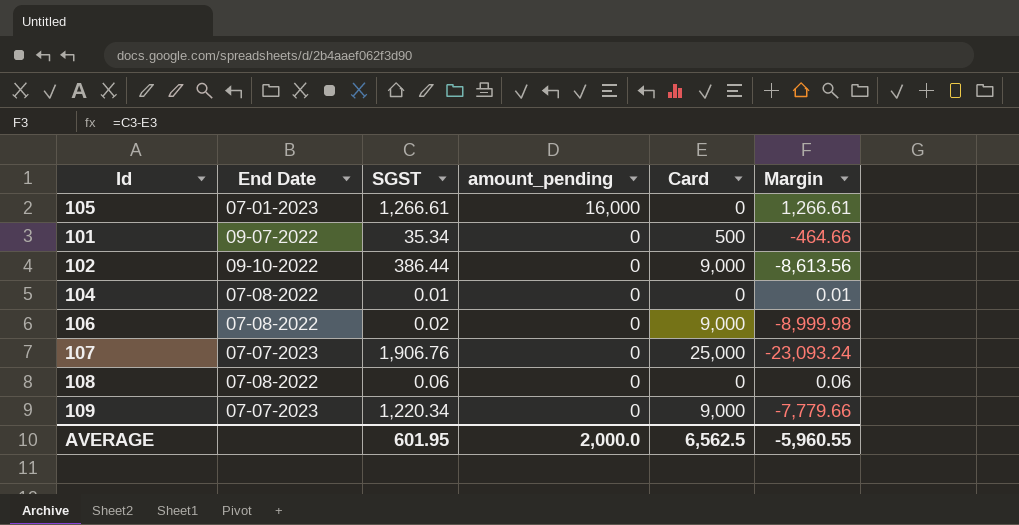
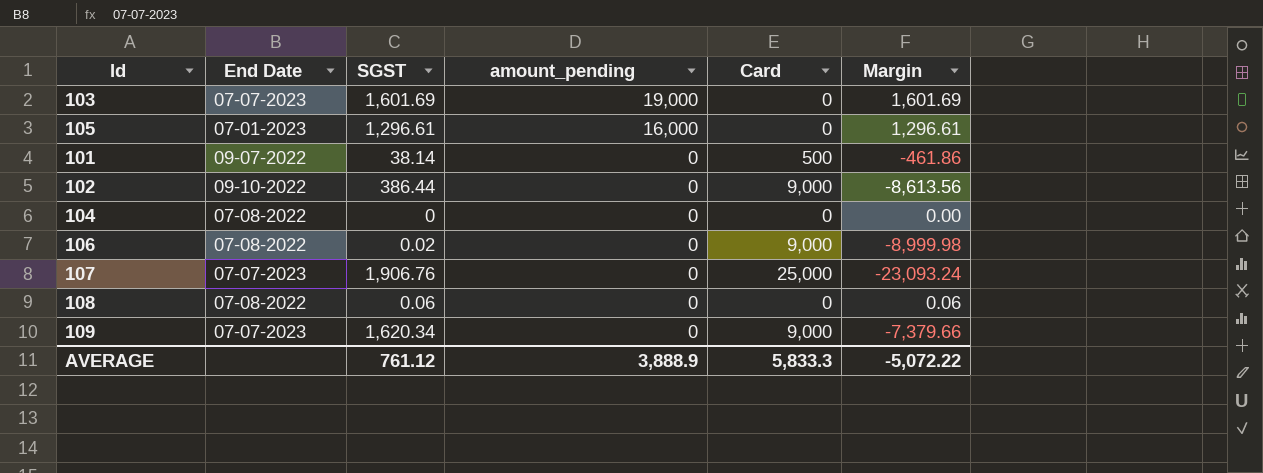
row 103: none -> 07-07-2023 | 1,601.69 | 19,000 | 0 | 1,601.69
105 | SGST: 1,266.61 -> 1,296.61
105 | Margin: 1,266.61 -> 1,296.61
101 | SGST: 35.34 -> 38.14
101 | Margin: -464.66 -> -461.86
104 | SGST: 0.01 -> 0
104 | Margin: 0.01 -> 0.00
109 | SGST: 1,220.34 -> 1,620.34
109 | Margin: -7,779.66 -> -7,379.66
AVERAGE | SGST: 601.95 -> 761.12
AVERAGE | amount_pending: 2,000.0 -> 3,888.9
AVERAGE | Card: 6,562.5 -> 5,833.3
AVERAGE | Margin: -5,960.55 -> -5,072.22

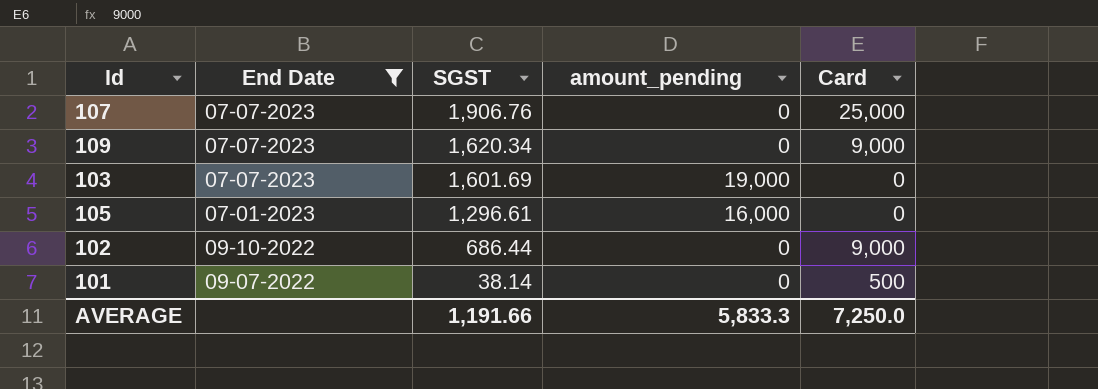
filter: none -> End Date != 07-08-2022
row order: amount_pending descending -> SGST descending
column Margin | formula: [SGST] - [Card] -> none
102 | SGST: 386.44 -> 686.44
AVERAGE | SGST: 761.12 -> 1,191.66
AVERAGE | amount_pending: 3,888.9 -> 5,833.3
AVERAGE | Card: 5,833.3 -> 7,250.0

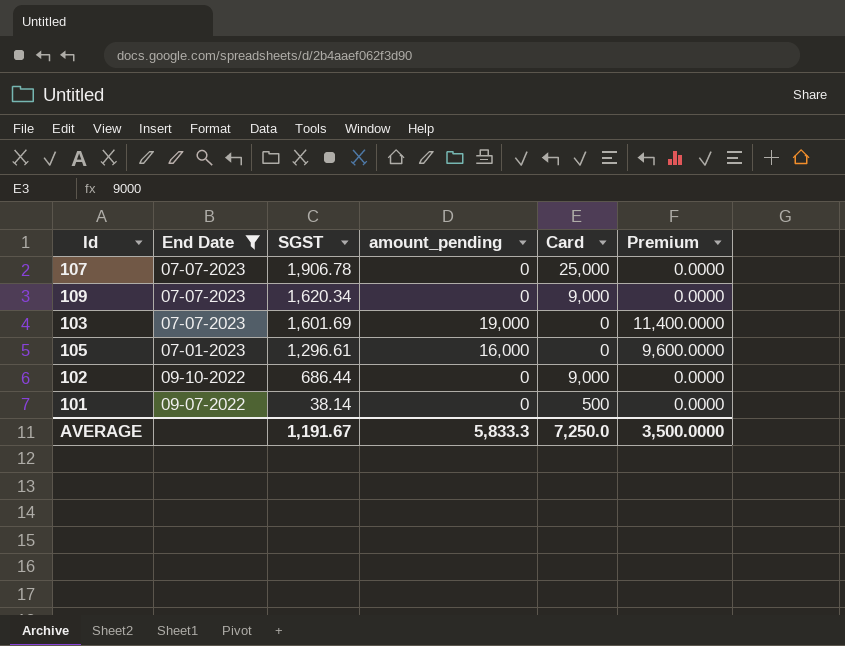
column Premium | formula: none -> [amount_pending] * 0.6
107 | SGST: 1,906.76 -> 1,906.78
AVERAGE | SGST: 1,191.66 -> 1,191.67

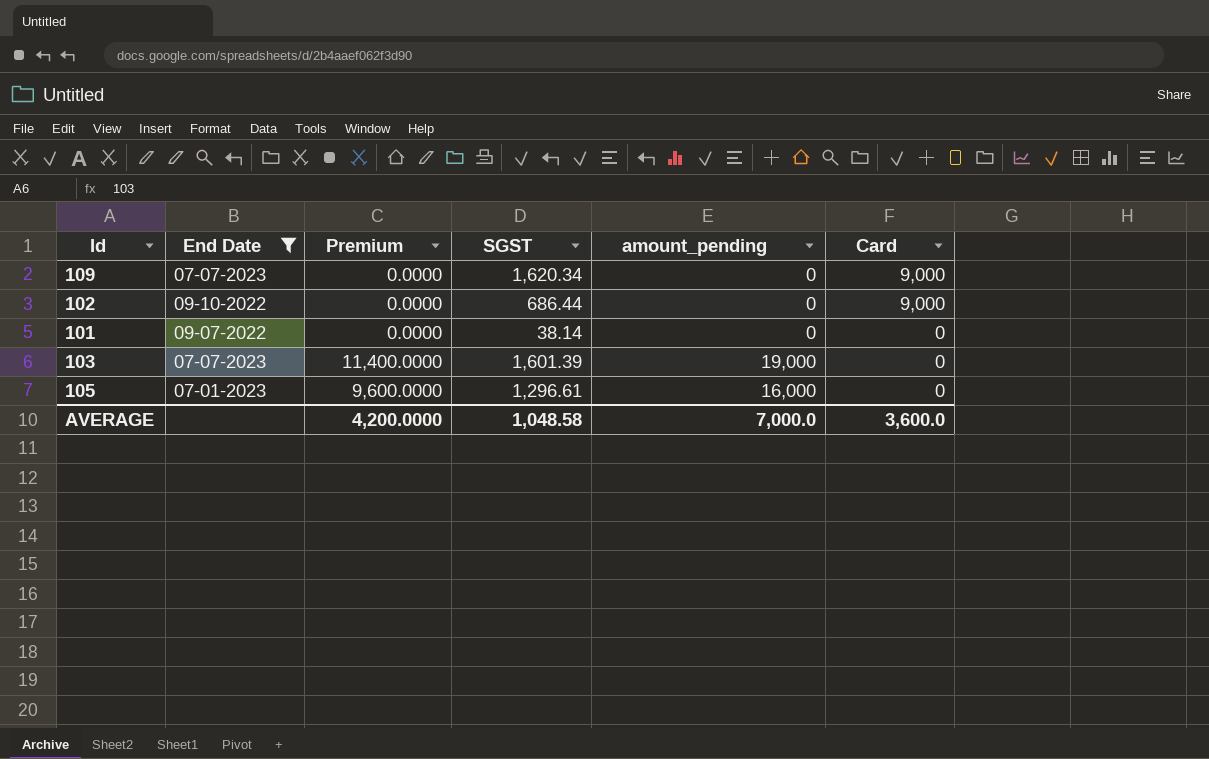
row order: SGST descending -> Card descending
column Premium | position: 6 -> 3
row 107: 07-07-2023 | 1,906.78 | 0 | 25,000 | 0.0000 -> none
101 | Card: 500 -> 0
103 | SGST: 1,601.69 -> 1,601.39
AVERAGE | Premium: 3,500.0000 -> 4,200.0000
AVERAGE | SGST: 1,191.67 -> 1,048.58
AVERAGE | amount_pending: 5,833.3 -> 7,000.0
AVERAGE | Card: 7,250.0 -> 3,600.0

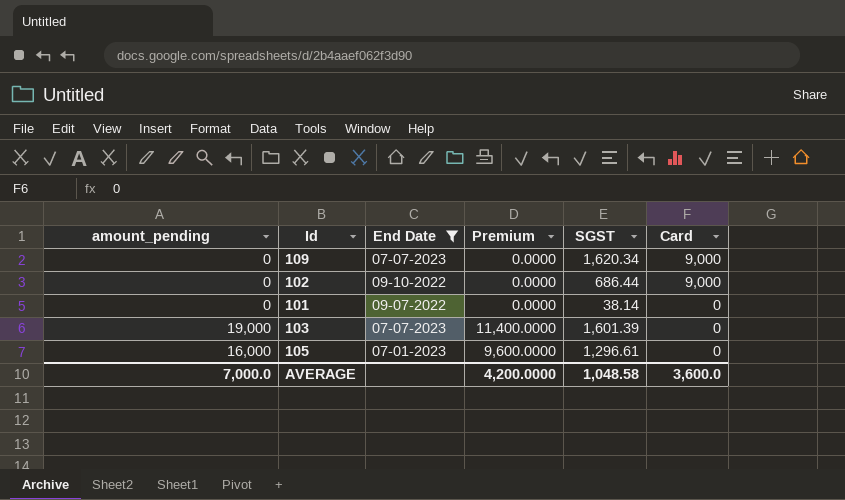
column amount_pending | position: 5 -> 1

